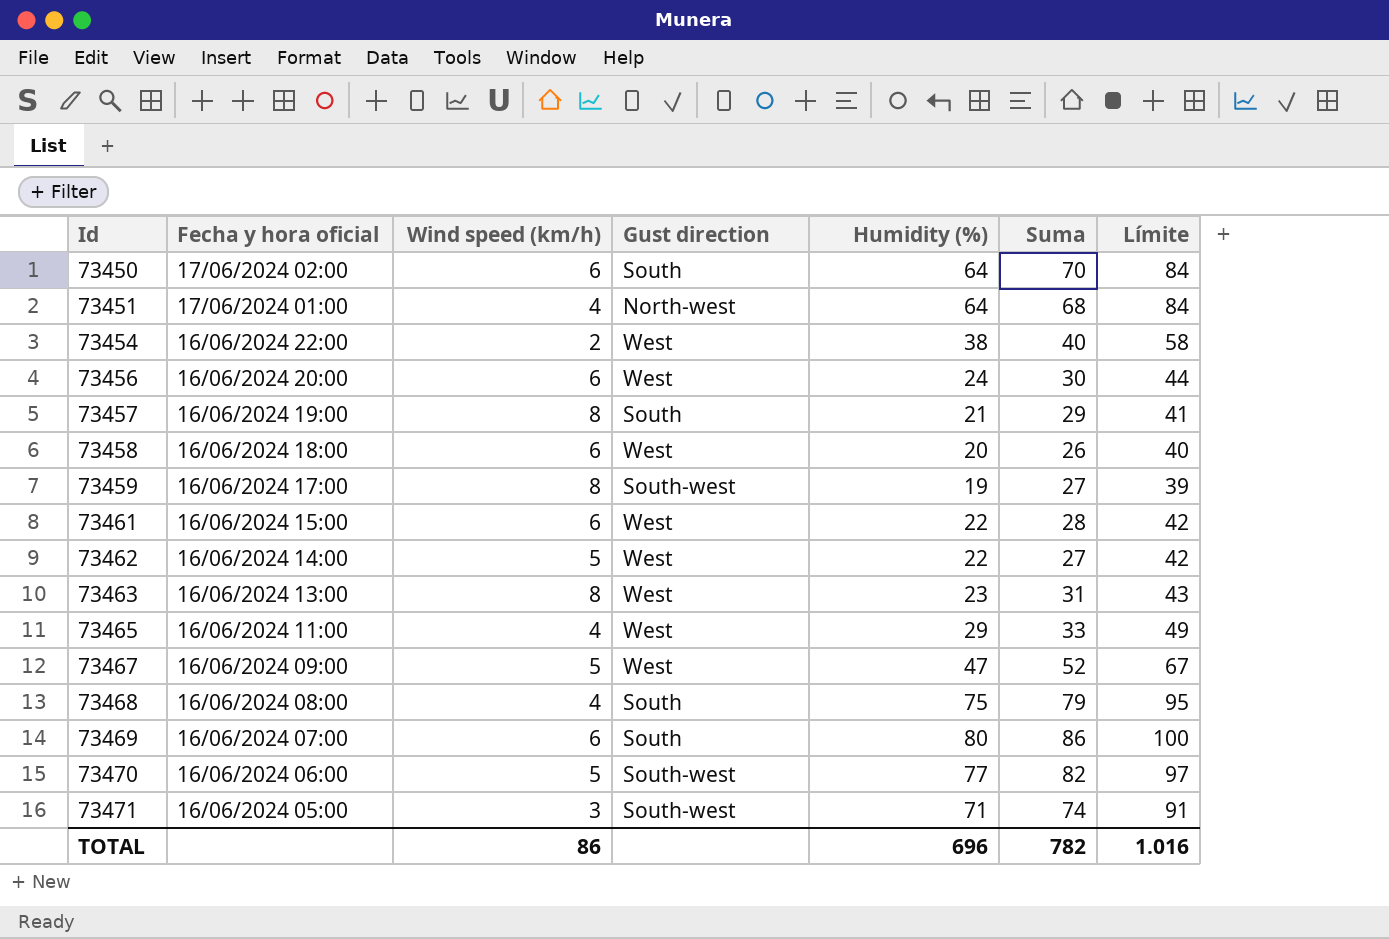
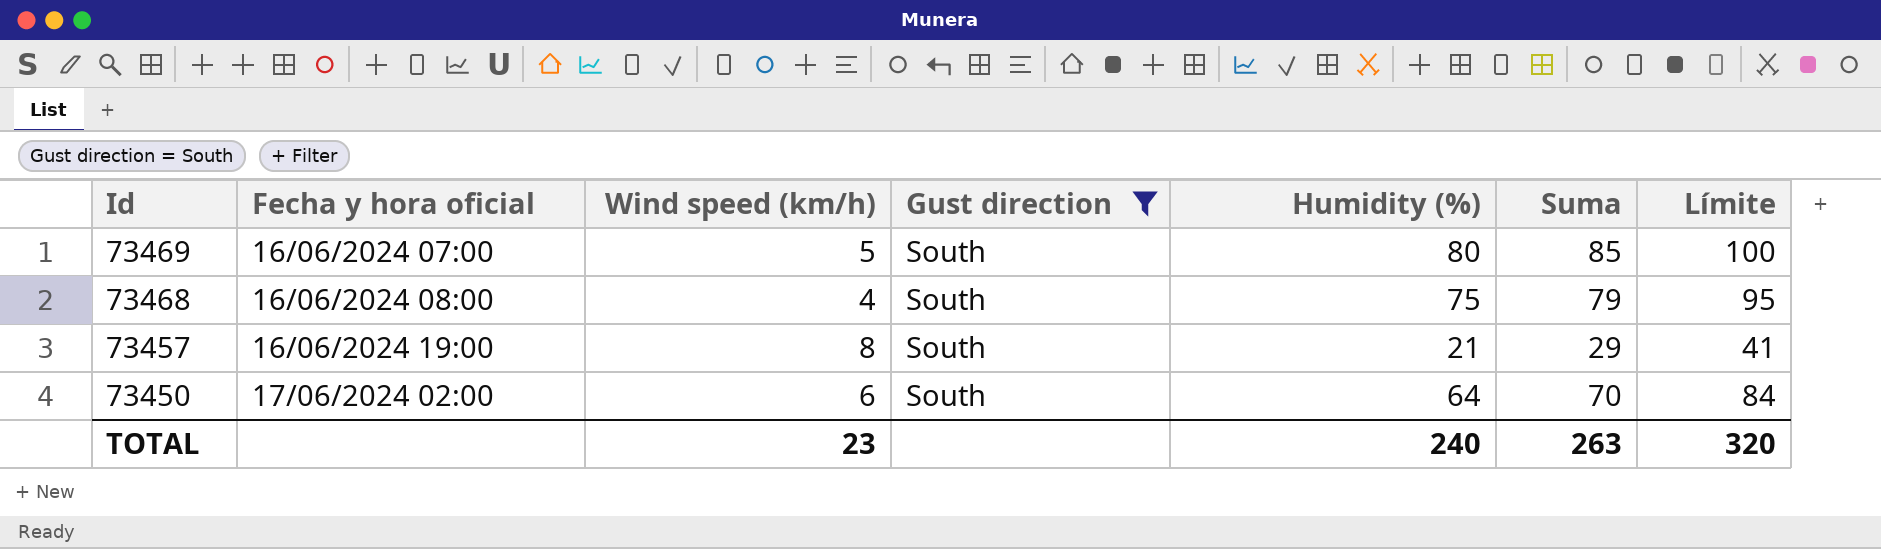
filter: none -> Gust direction = South
row order: Id ascending -> Id descending
73469 | Wind speed (km/h): 6 -> 5
73469 | Suma: 86 -> 85
TOTAL | Wind speed (km/h): 86 -> 23
TOTAL | Humidity (%): 696 -> 240
TOTAL | Suma: 782 -> 263
TOTAL | Límite: 1.016 -> 320

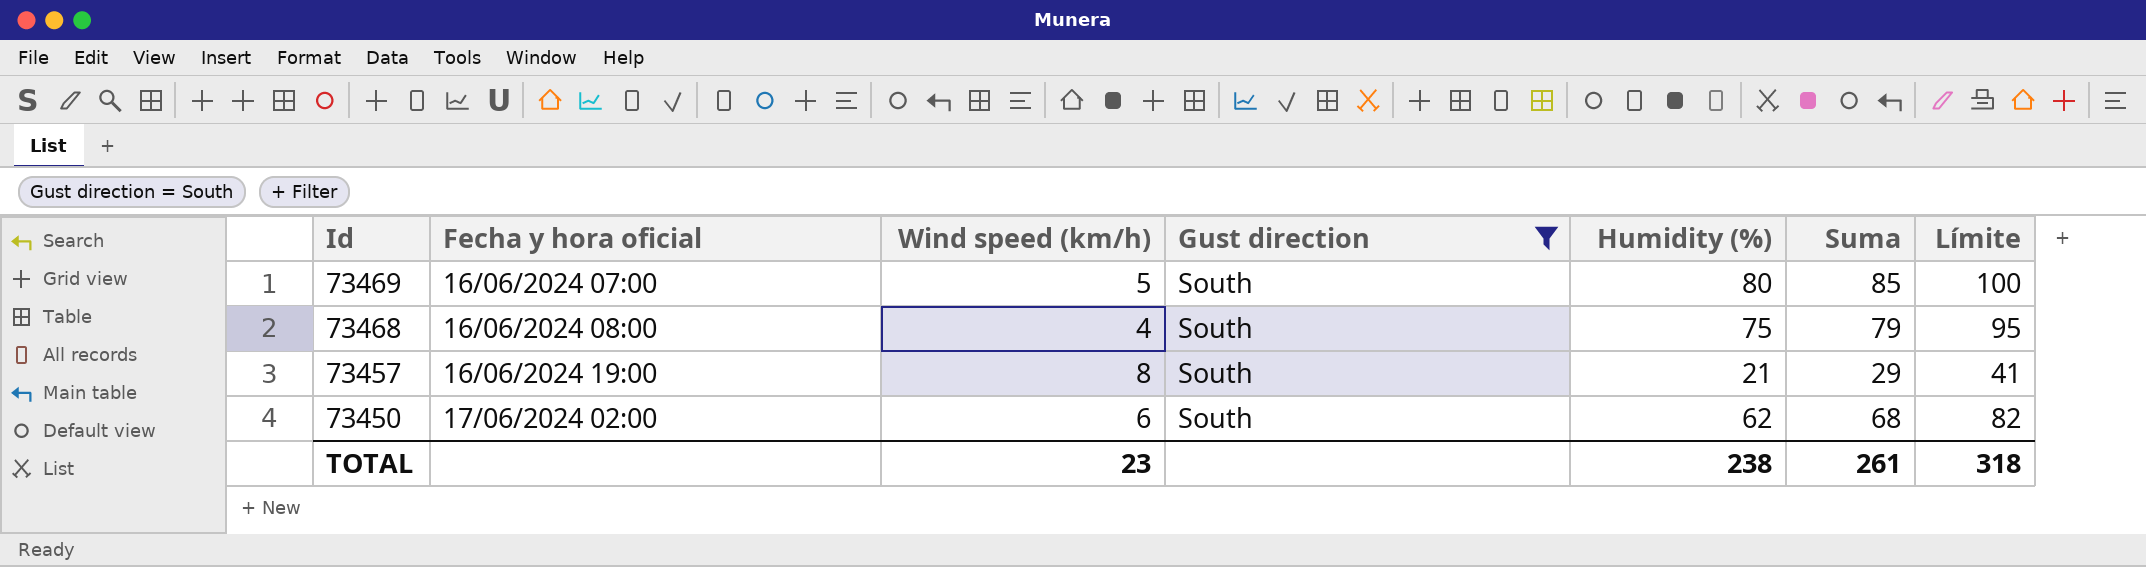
73450 | Humidity (%): 64 -> 62
73450 | Suma: 70 -> 68
73450 | Límite: 84 -> 82
TOTAL | Humidity (%): 240 -> 238
TOTAL | Suma: 263 -> 261
TOTAL | Límite: 320 -> 318

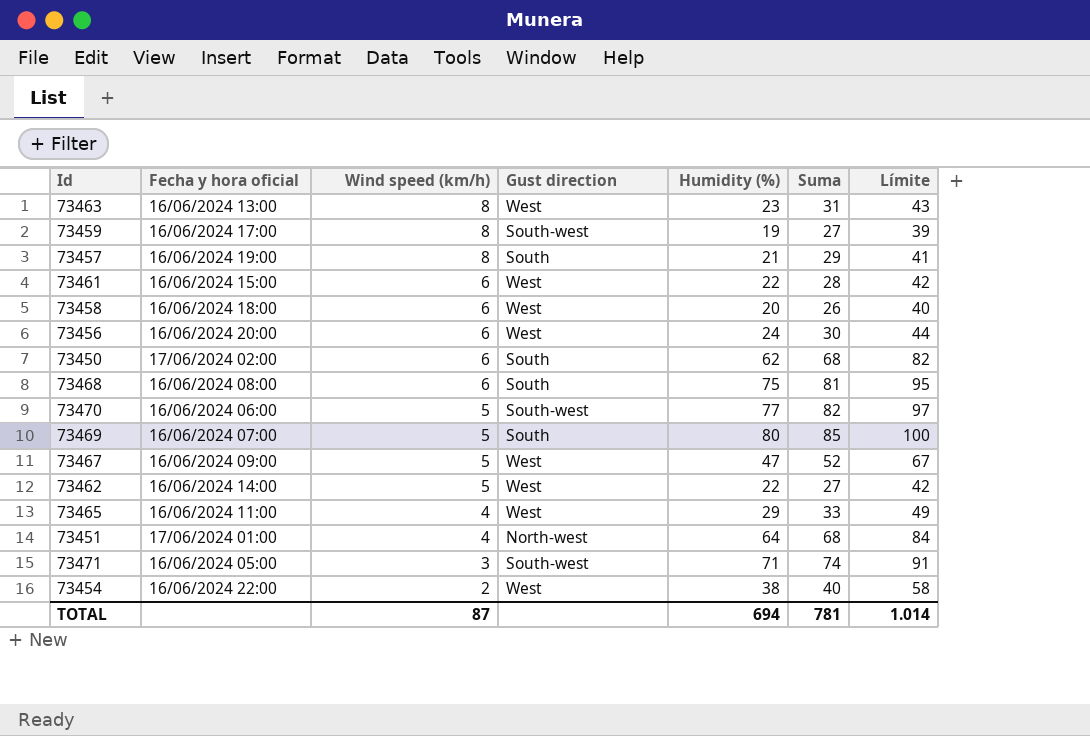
filter: Gust direction = South -> none
row order: Id descending -> Wind speed (km/h) descending
73468 | Wind speed (km/h): 4 -> 6
73468 | Suma: 79 -> 81
TOTAL | Wind speed (km/h): 23 -> 87
TOTAL | Humidity (%): 238 -> 694
TOTAL | Suma: 261 -> 781
TOTAL | Límite: 318 -> 1.014

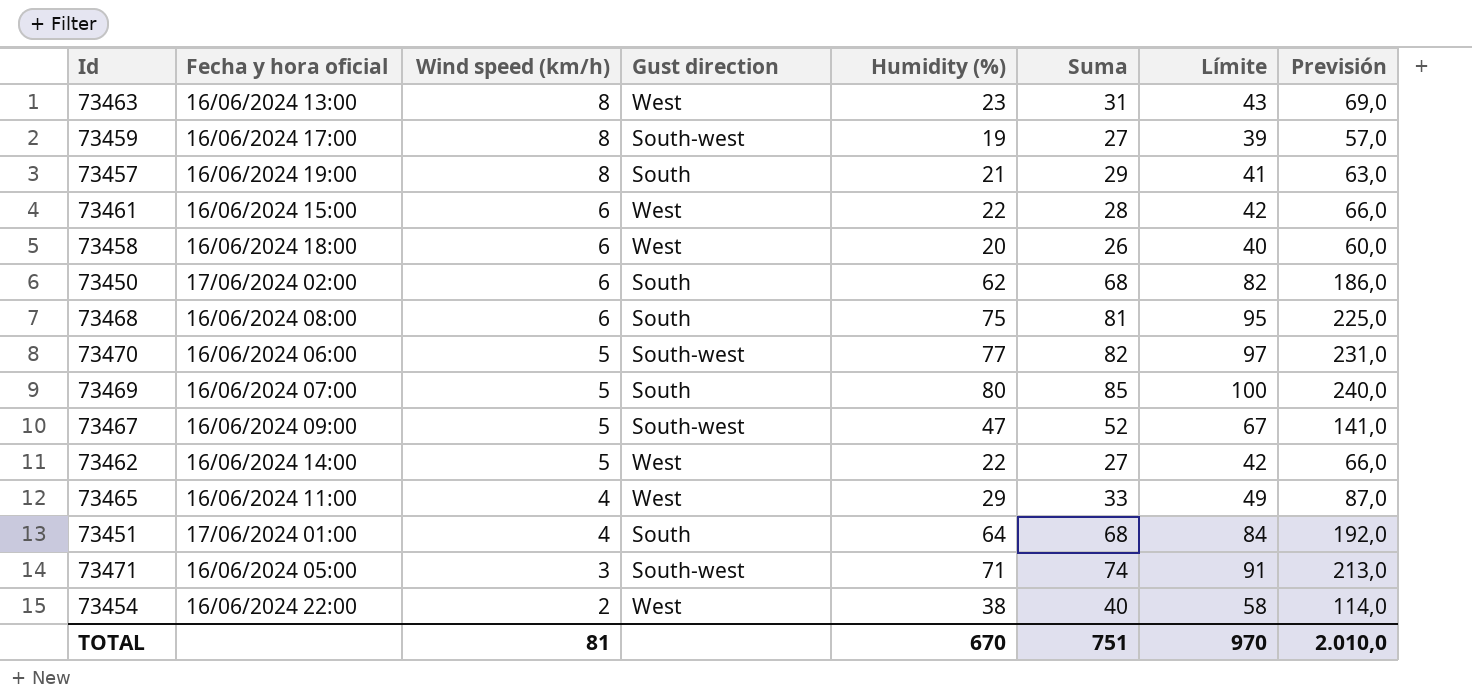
column Previsión | formula: none -> [Humidity (%)] * 3
row 73456: 16/06/2024 20:00 | 6 | West | 24 | 30 | 44 -> none
73467 | Gust direction: West -> South-west
73451 | Gust direction: North-west -> South
TOTAL | Wind speed (km/h): 87 -> 81
TOTAL | Humidity (%): 694 -> 670
TOTAL | Suma: 781 -> 751
TOTAL | Límite: 1.014 -> 970

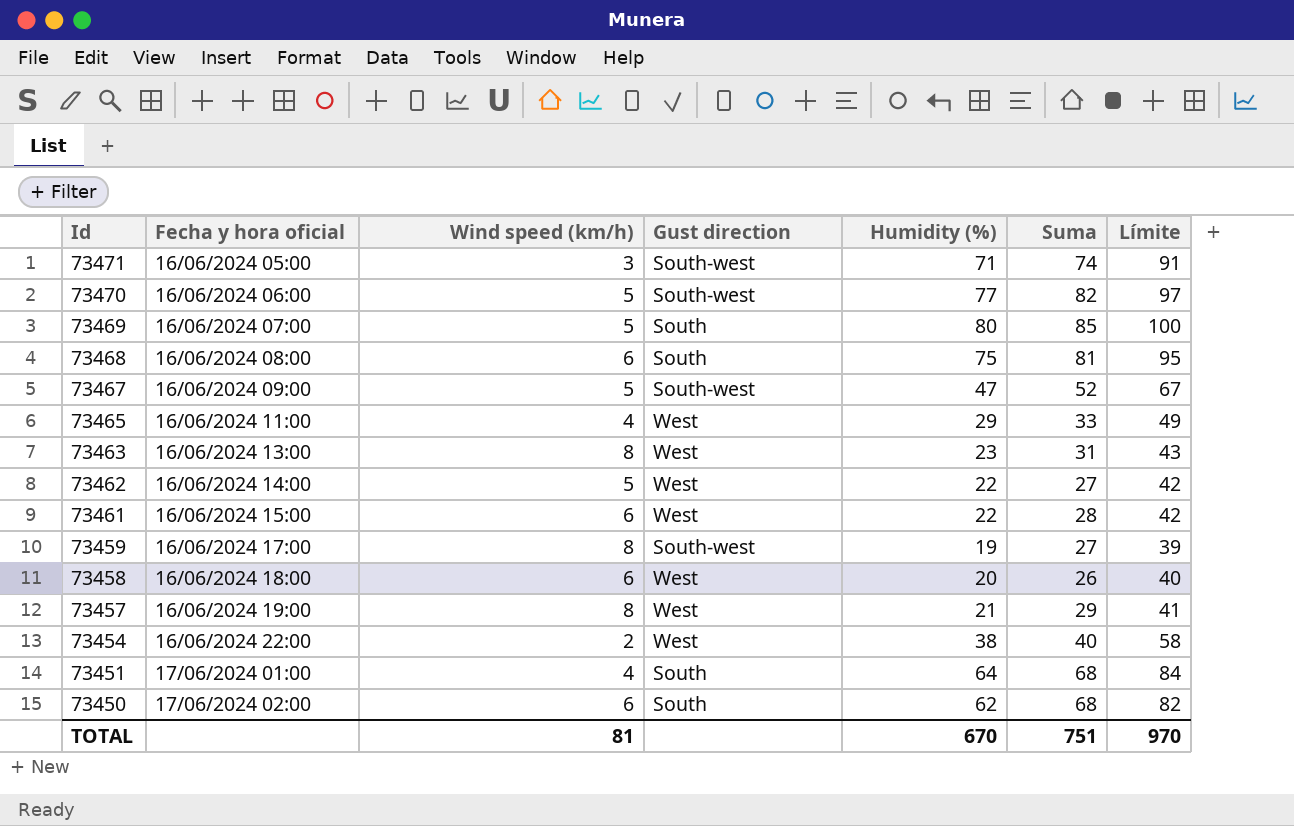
row order: Wind speed (km/h) descending -> Id descending
column Previsión | formula: [Humidity (%)] * 3 -> none
73457 | Gust direction: South -> West

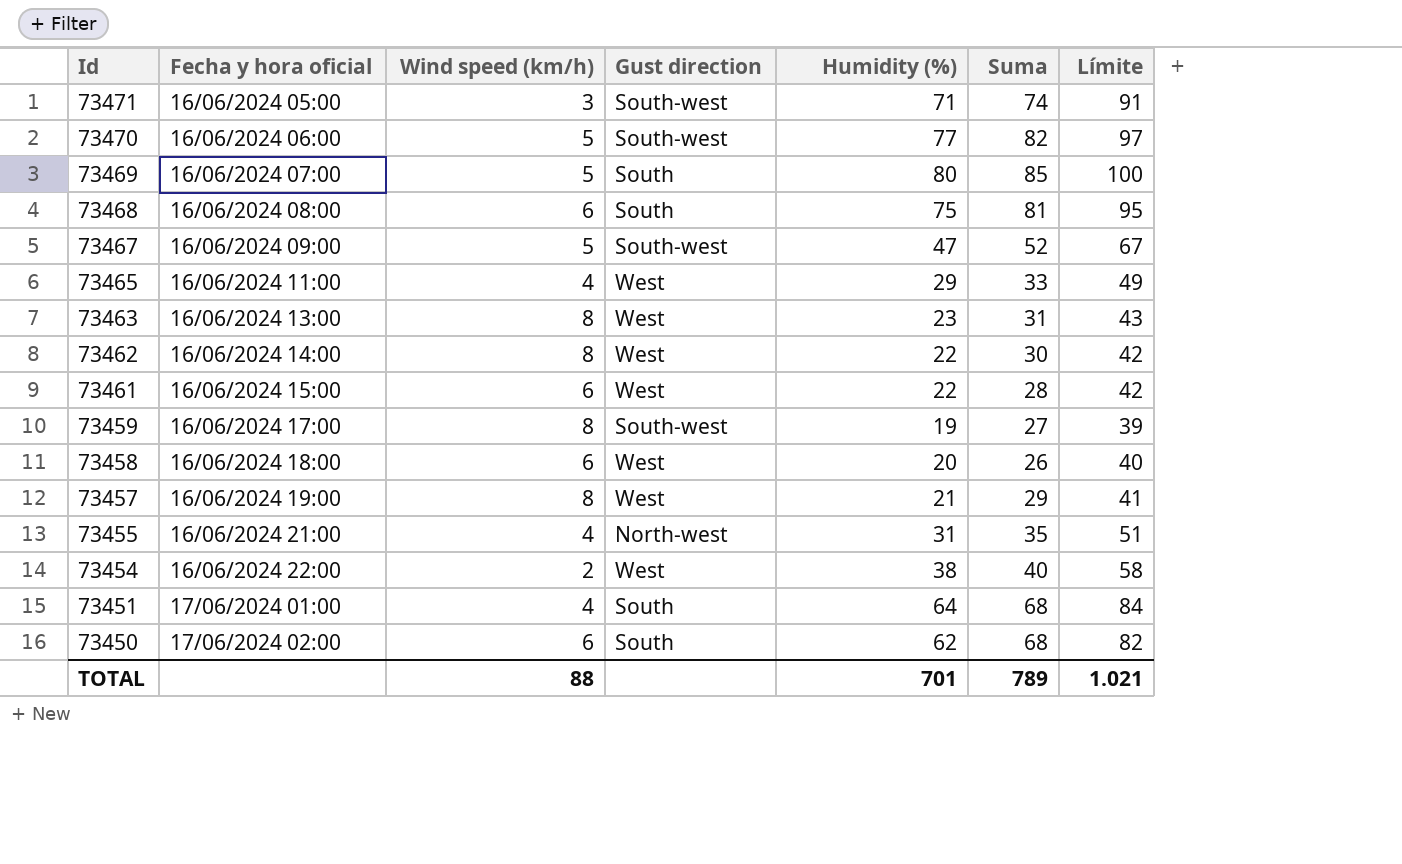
73462 | Wind speed (km/h): 5 -> 8
73462 | Suma: 27 -> 30
row 73455: none -> 16/06/2024 21:00 | 4 | North-west | 31 | 35 | 51
TOTAL | Wind speed (km/h): 81 -> 88
TOTAL | Humidity (%): 670 -> 701
TOTAL | Suma: 751 -> 789
TOTAL | Límite: 970 -> 1.021

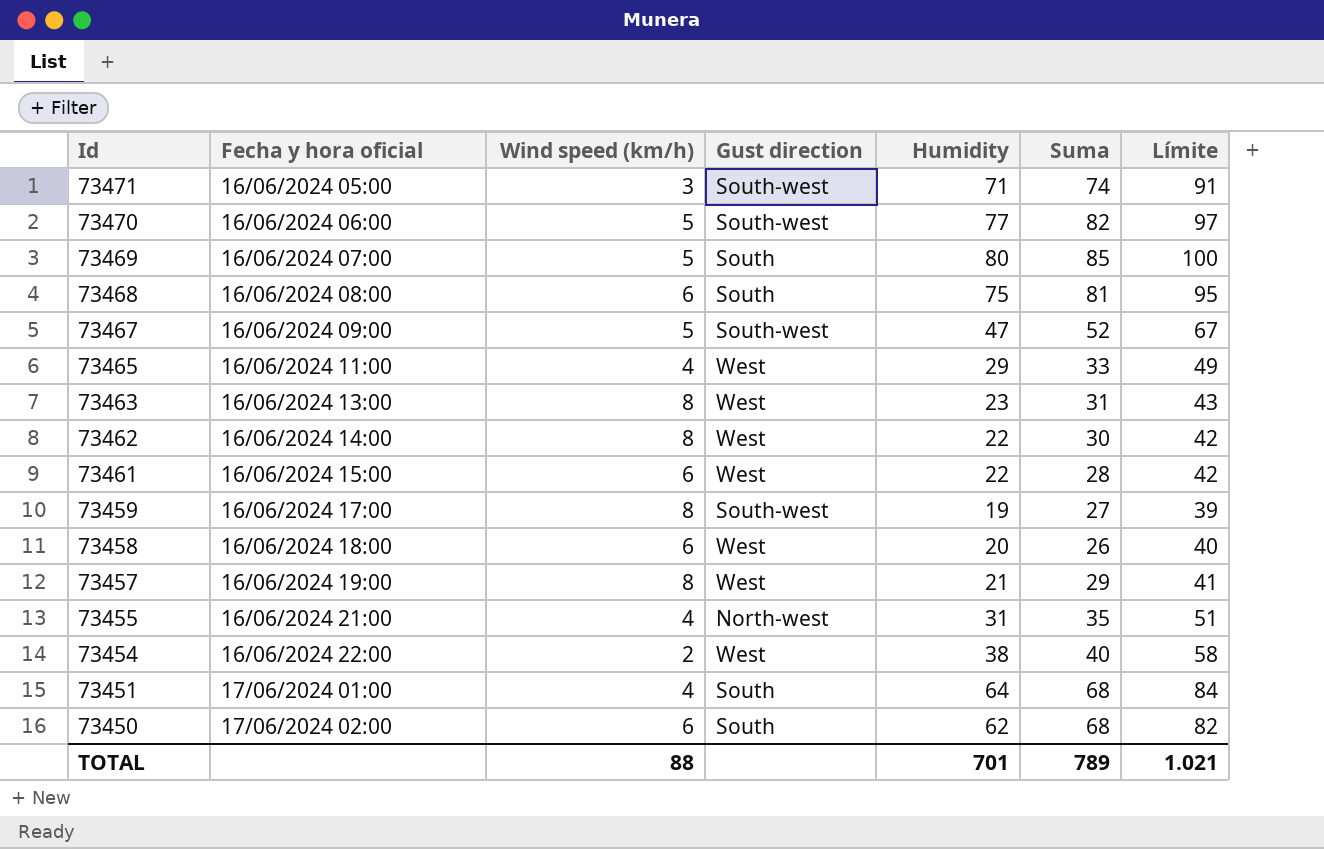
column name: Humidity (%) -> Humidity

